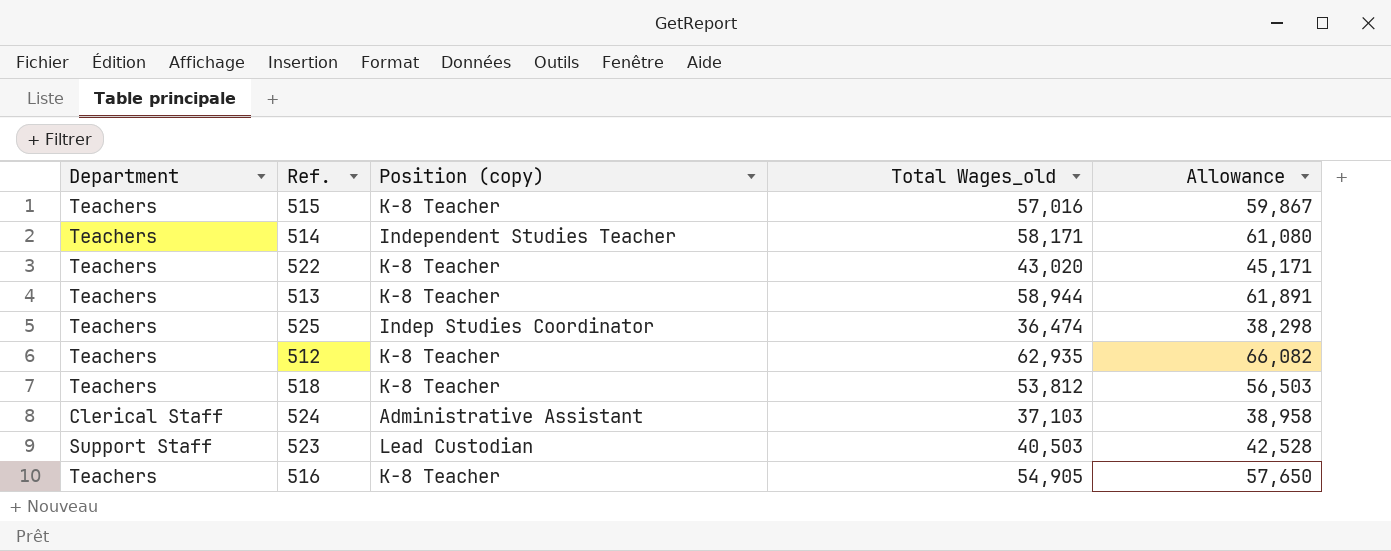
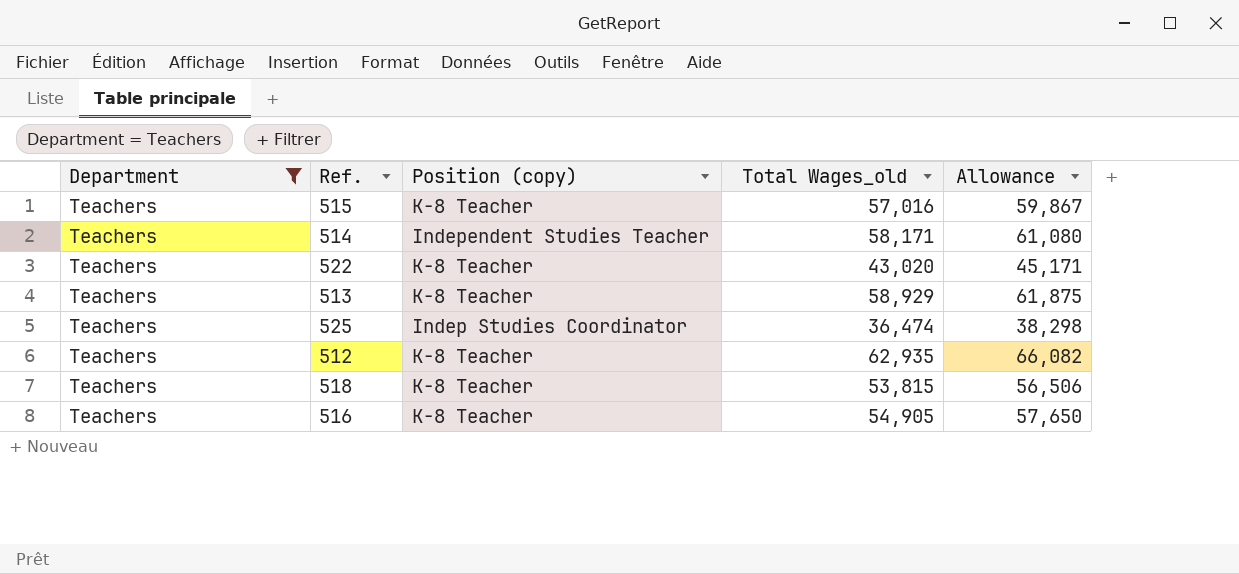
filter: none -> Department = Teachers
513 | Total Wages_old: 58,944 -> 58,929
513 | Allowance: 61,891 -> 61,875
518 | Total Wages_old: 53,812 -> 53,815
518 | Allowance: 56,503 -> 56,506

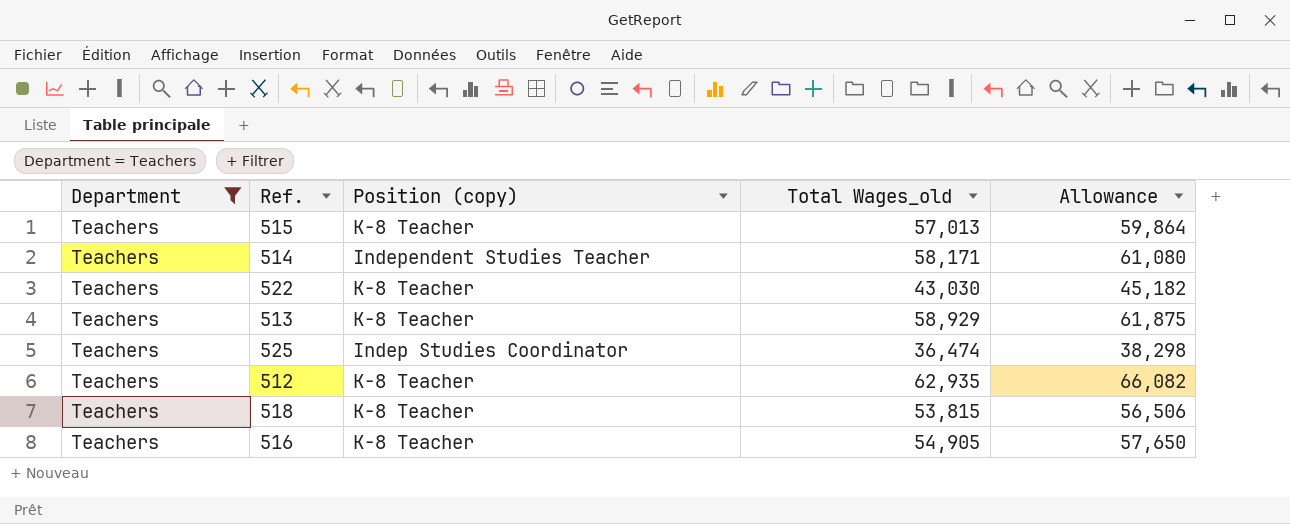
515 | Total Wages_old: 57,016 -> 57,013
515 | Allowance: 59,867 -> 59,864
522 | Total Wages_old: 43,020 -> 43,030
522 | Allowance: 45,171 -> 45,182

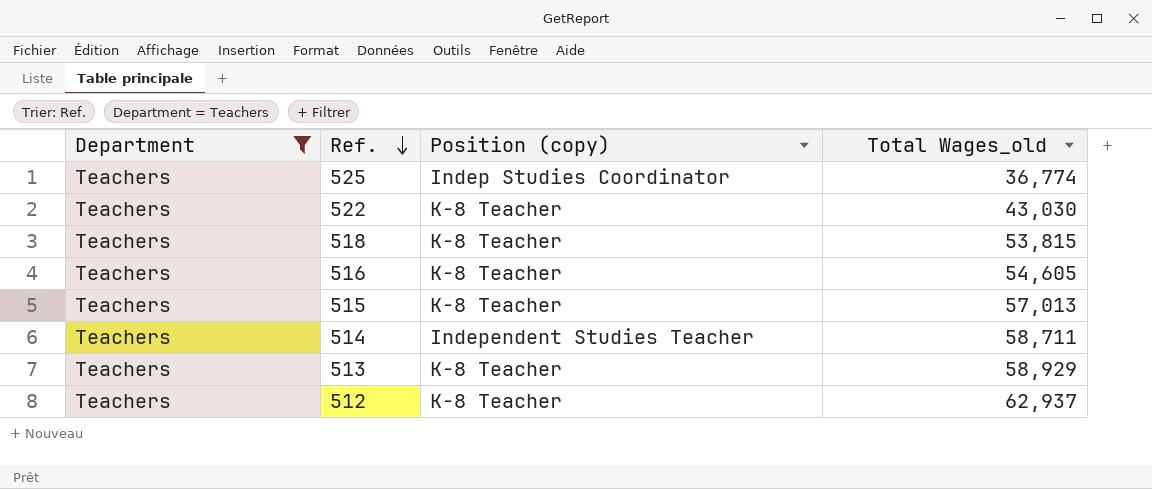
row order: none -> Ref. descending
column Allowance | formula: [Total Wages_old] * 1.05 -> none
525 | Total Wages_old: 36,474 -> 36,774
516 | Total Wages_old: 54,905 -> 54,605
514 | Total Wages_old: 58,171 -> 58,711
512 | Total Wages_old: 62,935 -> 62,937

